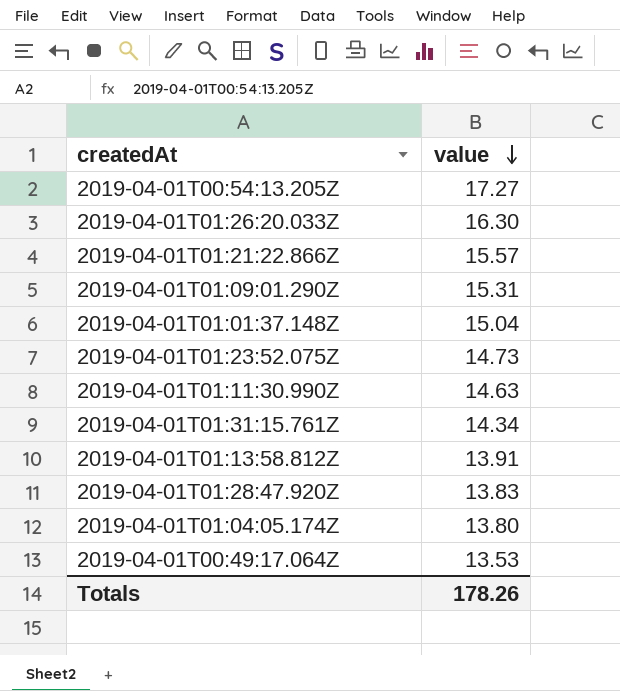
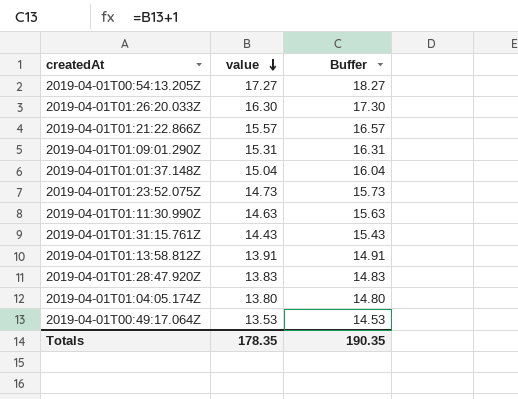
column Buffer | formula: none -> [value] + 1
2019-04-01T01:31:15.761Z | value: 14.34 -> 14.43
Totals | value: 178.26 -> 178.35

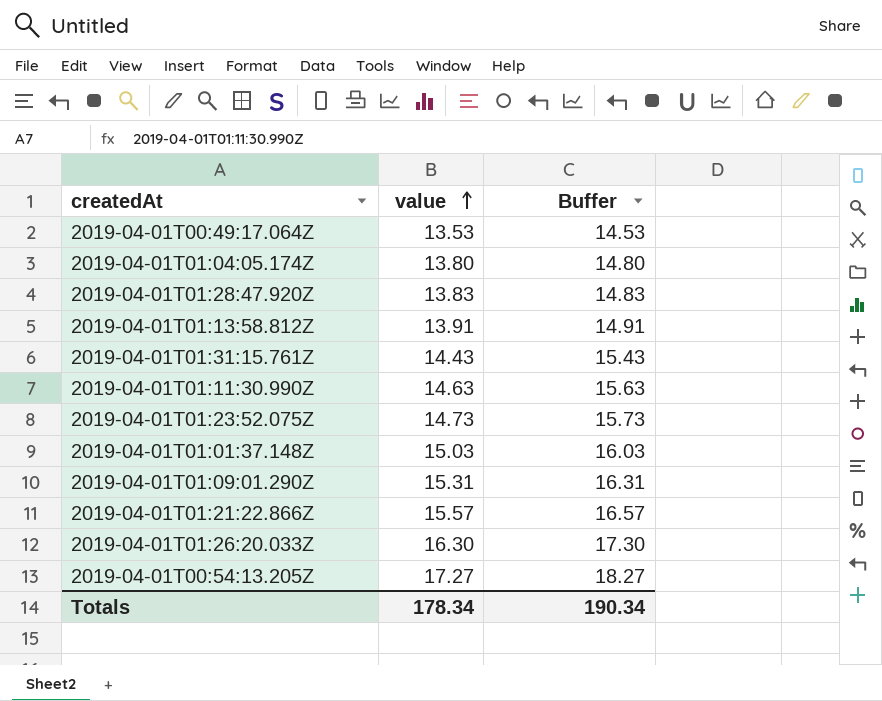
row order: value descending -> value ascending
2019-04-01T01:01:37.148Z | value: 15.04 -> 15.03
2019-04-01T01:01:37.148Z | Buffer: 16.04 -> 16.03
Totals | value: 178.35 -> 178.34
Totals | Buffer: 190.35 -> 190.34

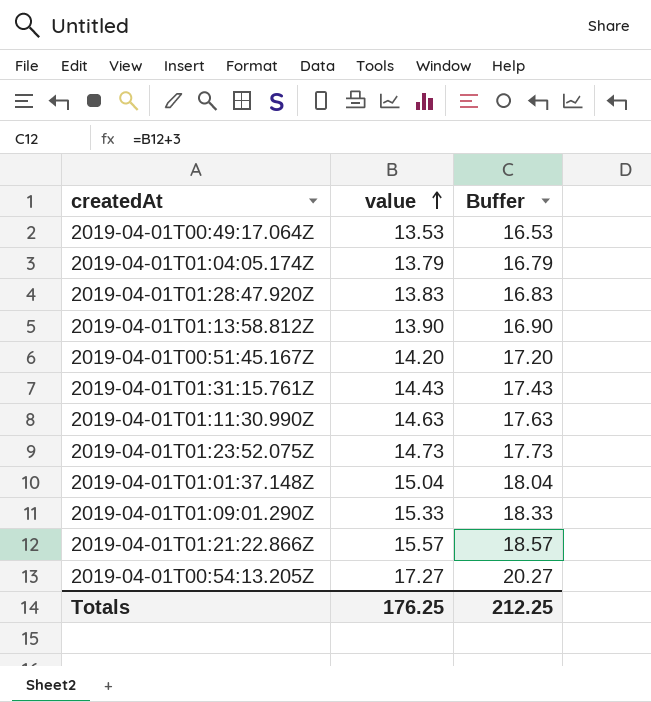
column Buffer | formula: [value] + 1 -> [value] + 3
row 2019-04-01T01:26:20.033Z: 16.30 | 17.30 -> none
2019-04-01T01:04:05.174Z | value: 13.80 -> 13.79
2019-04-01T01:13:58.812Z | value: 13.91 -> 13.90
row 2019-04-01T00:51:45.167Z: none -> 14.20 | 17.20
2019-04-01T01:01:37.148Z | value: 15.03 -> 15.04
2019-04-01T01:09:01.290Z | value: 15.31 -> 15.33
Totals | value: 178.34 -> 176.25
Totals | Buffer: 190.34 -> 212.25

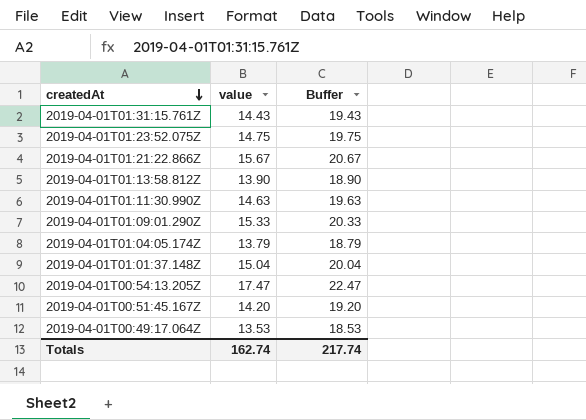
row order: value ascending -> createdAt descending
column Buffer | formula: [value] + 3 -> [value] + 5
row 2019-04-01T01:28:47.920Z: 13.83 | 16.83 -> none
2019-04-01T01:23:52.075Z | value: 14.73 -> 14.75
2019-04-01T01:21:22.866Z | value: 15.57 -> 15.67
2019-04-01T00:54:13.205Z | value: 17.27 -> 17.47
Totals | value: 176.25 -> 162.74
Totals | Buffer: 212.25 -> 217.74

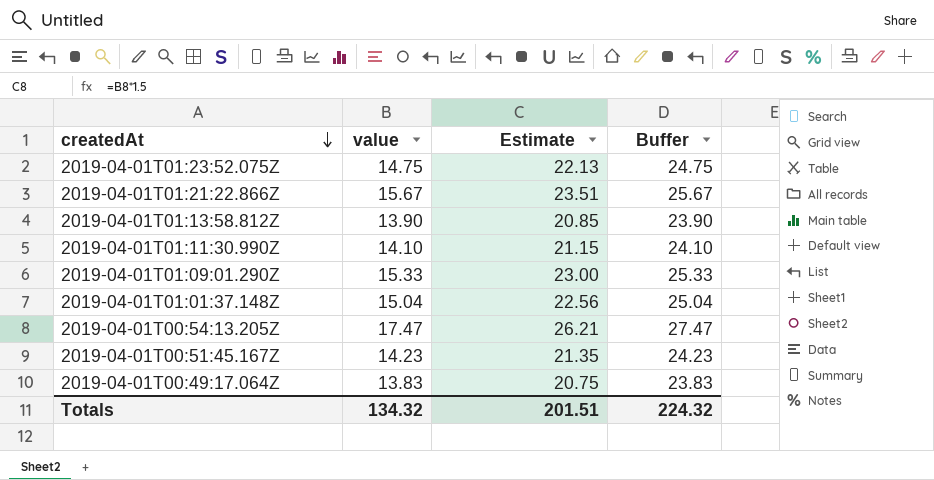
column Estimate | formula: none -> [value] * 1.5
column Buffer | formula: [value] + 5 -> [value] + 10
row 2019-04-01T01:31:15.761Z: 14.43 | 19.43 -> none
row 2019-04-01T01:04:05.174Z: 13.79 | 18.79 -> none
2019-04-01T01:11:30.990Z | value: 14.63 -> 14.10
2019-04-01T00:51:45.167Z | value: 14.20 -> 14.23
2019-04-01T00:49:17.064Z | value: 13.53 -> 13.83
Totals | value: 162.74 -> 134.32
Totals | Buffer: 217.74 -> 224.32

